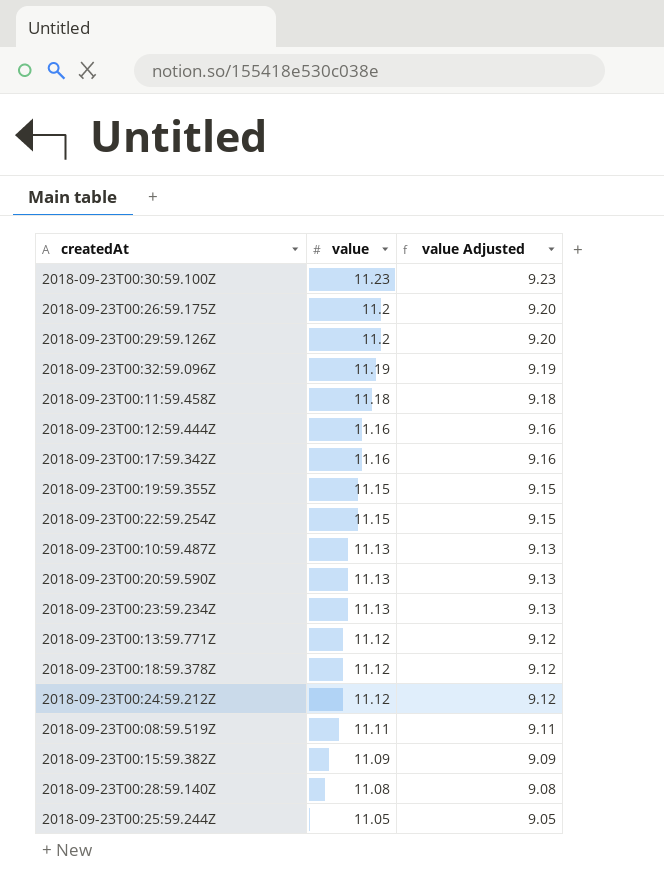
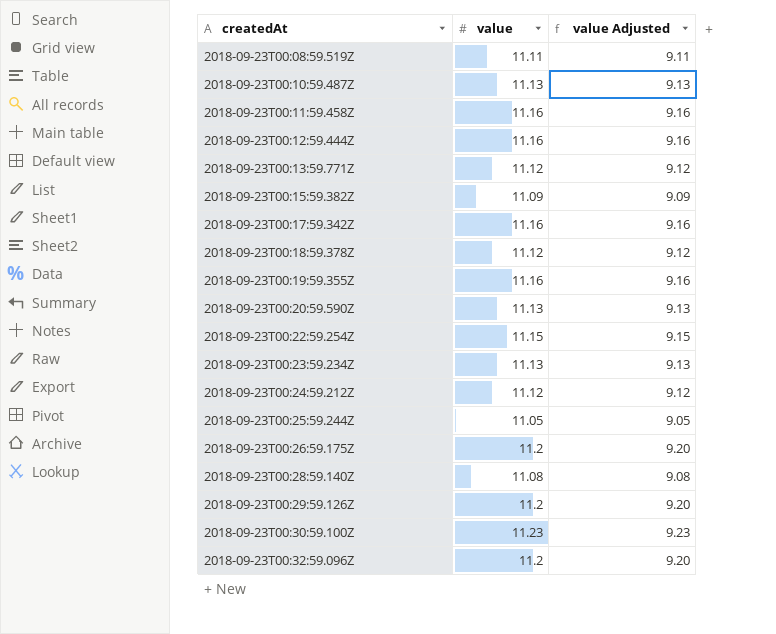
row order: value descending -> createdAt ascending
2018-09-23T00:11:59.458Z | value: 11.18 -> 11.16
2018-09-23T00:11:59.458Z | value Adjusted: 9.18 -> 9.16
2018-09-23T00:19:59.355Z | value: 11.15 -> 11.16
2018-09-23T00:19:59.355Z | value Adjusted: 9.15 -> 9.16
2018-09-23T00:32:59.096Z | value: 11.19 -> 11.2
2018-09-23T00:32:59.096Z | value Adjusted: 9.19 -> 9.20

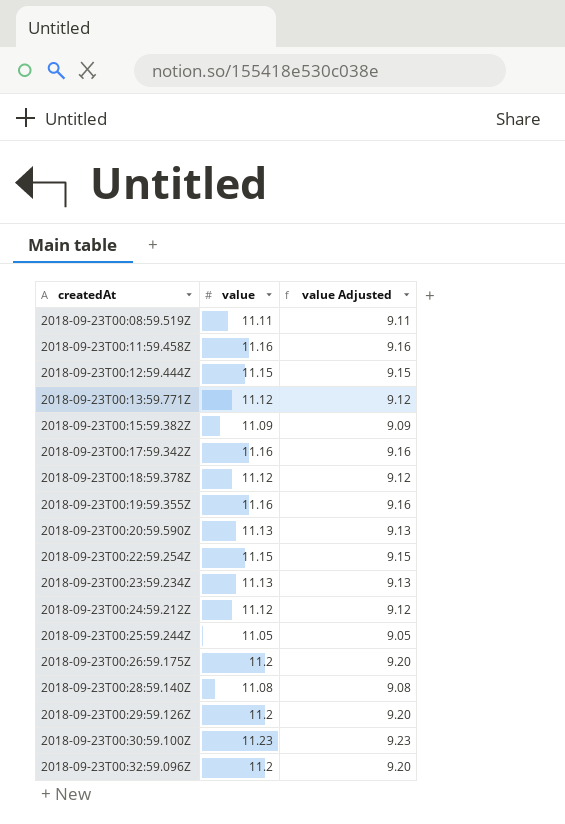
row 2018-09-23T00:10:59.487Z: 11.13 | 9.13 -> none
2018-09-23T00:12:59.444Z | value: 11.16 -> 11.15
2018-09-23T00:12:59.444Z | value Adjusted: 9.16 -> 9.15

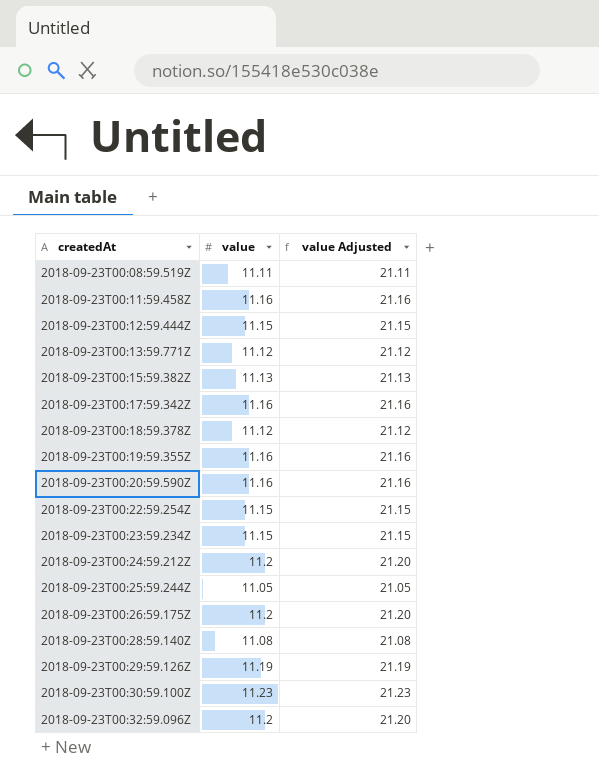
column value Adjusted | formula: [value] - 2 -> [value] + 10
2018-09-23T00:15:59.382Z | value: 11.09 -> 11.13
2018-09-23T00:20:59.590Z | value: 11.13 -> 11.16
2018-09-23T00:23:59.234Z | value: 11.13 -> 11.15
2018-09-23T00:24:59.212Z | value: 11.12 -> 11.2
2018-09-23T00:29:59.126Z | value: 11.2 -> 11.19

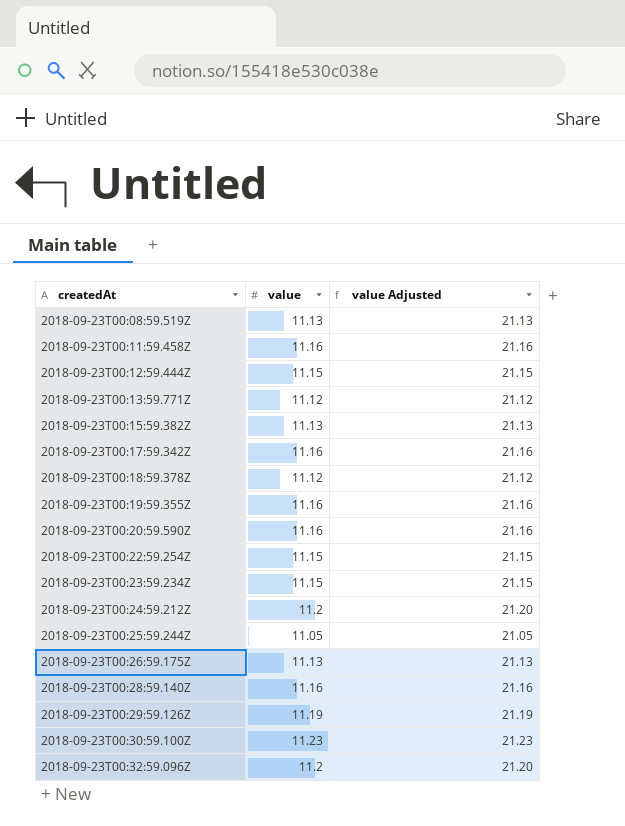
2018-09-23T00:08:59.519Z | value: 11.11 -> 11.13
2018-09-23T00:08:59.519Z | value Adjusted: 21.11 -> 21.13
2018-09-23T00:26:59.175Z | value: 11.2 -> 11.13
2018-09-23T00:26:59.175Z | value Adjusted: 21.20 -> 21.13
2018-09-23T00:28:59.140Z | value: 11.08 -> 11.16
2018-09-23T00:28:59.140Z | value Adjusted: 21.08 -> 21.16

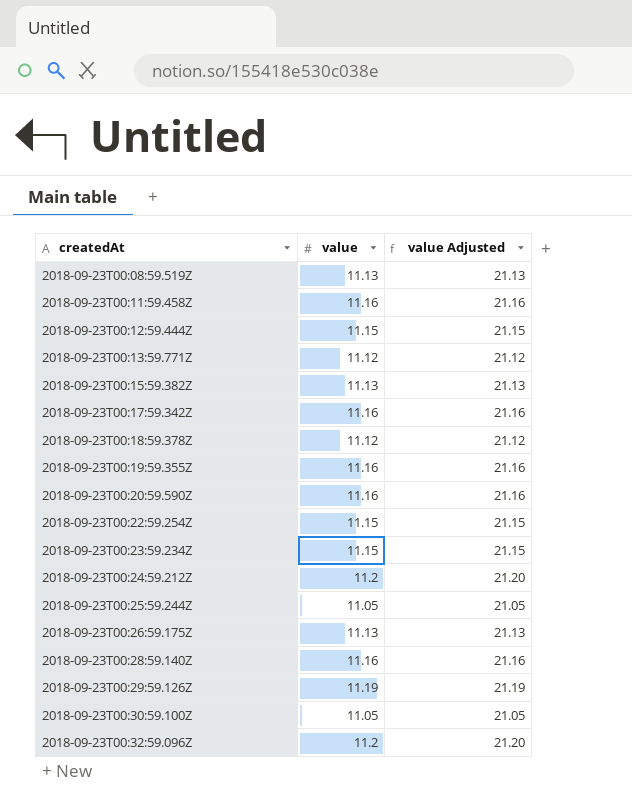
2018-09-23T00:30:59.100Z | value: 11.23 -> 11.05
2018-09-23T00:30:59.100Z | value Adjusted: 21.23 -> 21.05

